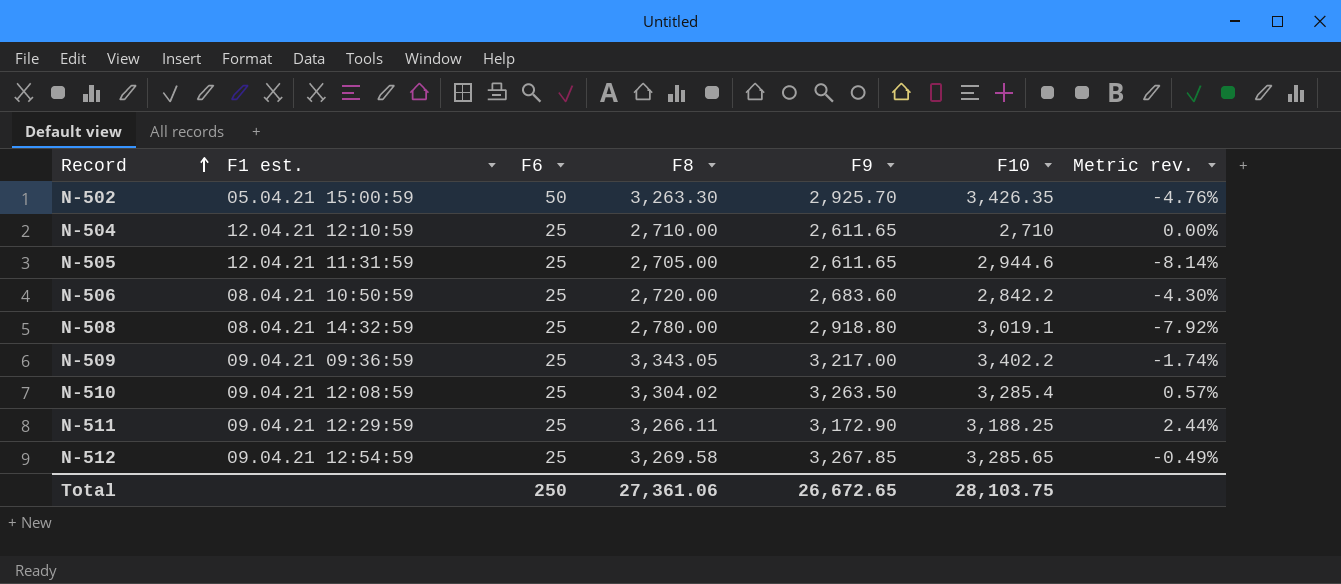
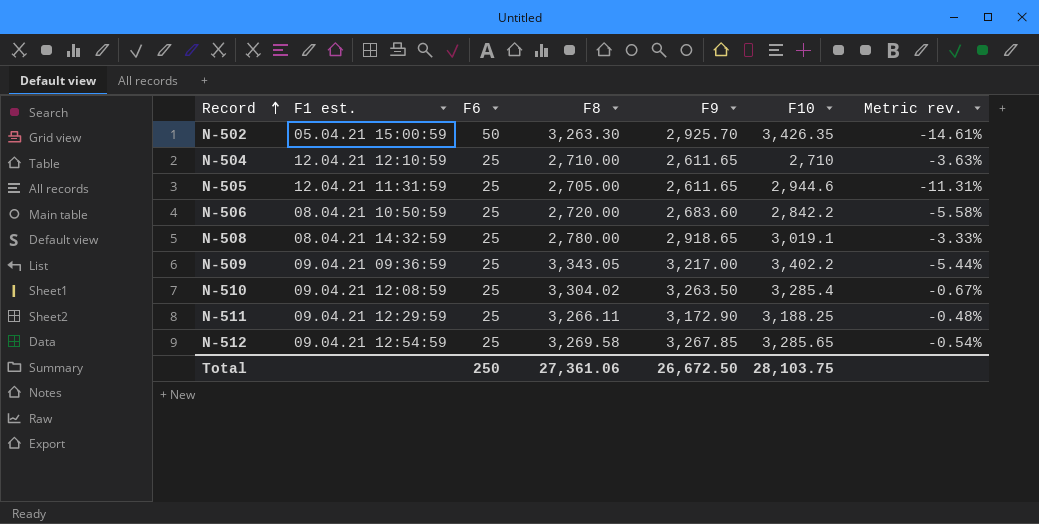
column Metric rev. | formula: ([F8] - [F10]) / [F10] -> ([F9] - [F10]) / [F10]
N-508 | F9: 2,918.80 -> 2,918.65
Total | F9: 26,672.65 -> 26,672.50

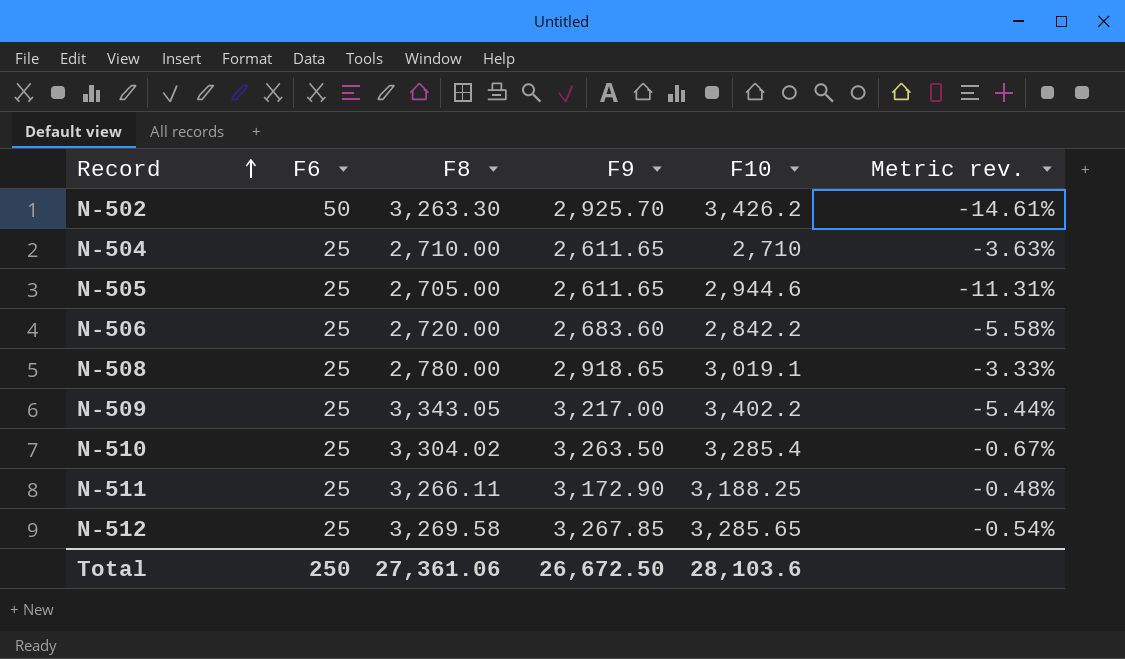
column F1 est. | position: 2 -> none
N-502 | F10: 3,426.35 -> 3,426.2
Total | F10: 28,103.75 -> 28,103.6

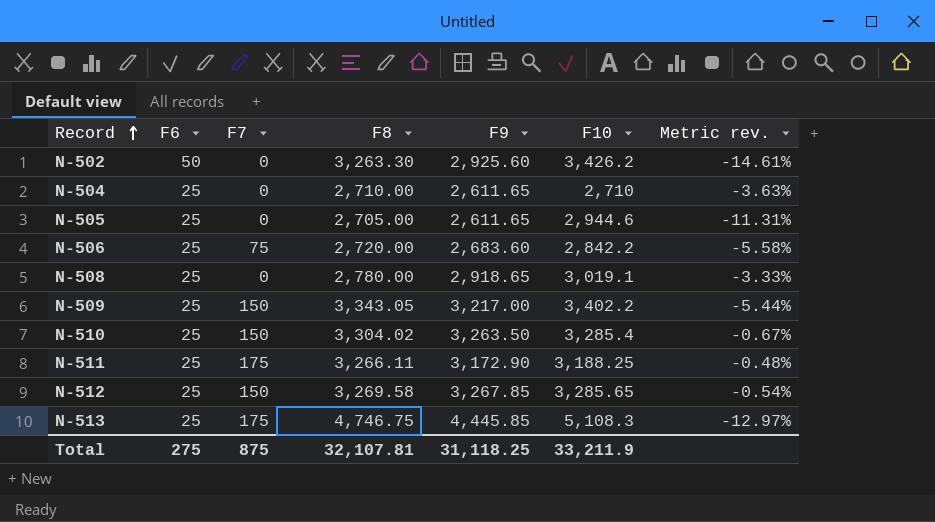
column F7 | position: none -> 3
N-502 | F9: 2,925.70 -> 2,925.60
row N-513: none -> 25 | 175 | 4,746.75 | 4,445.85 | 5,108.3 | -12.97%
Total | F6: 250 -> 275
Total | F8: 27,361.06 -> 32,107.81
Total | F9: 26,672.50 -> 31,118.25
Total | F10: 28,103.6 -> 33,211.9

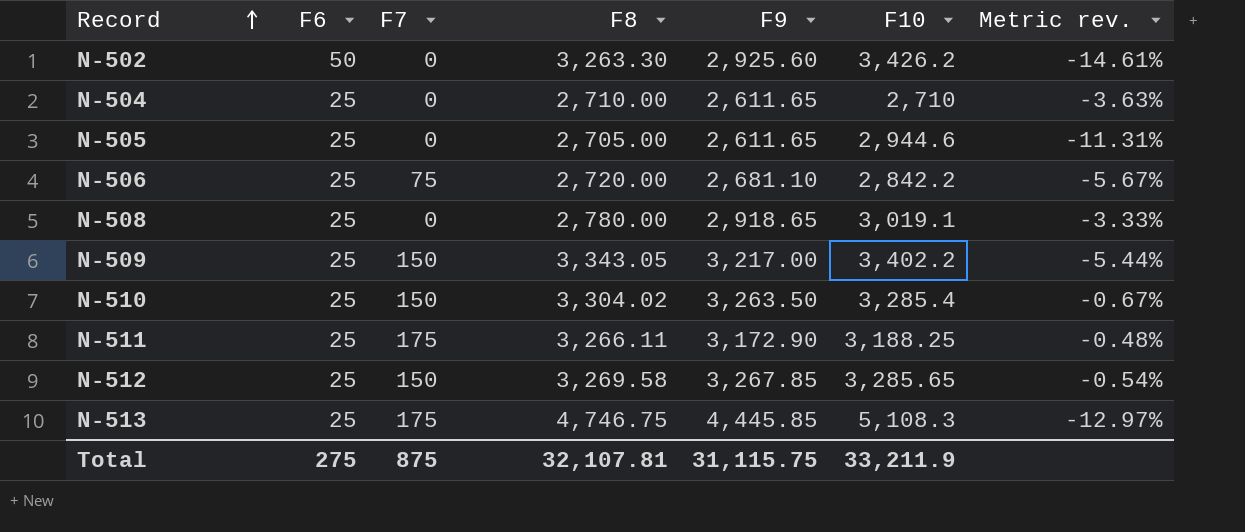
N-506 | F9: 2,683.60 -> 2,681.10
N-506 | Metric rev.: -5.58% -> -5.67%
Total | F9: 31,118.25 -> 31,115.75

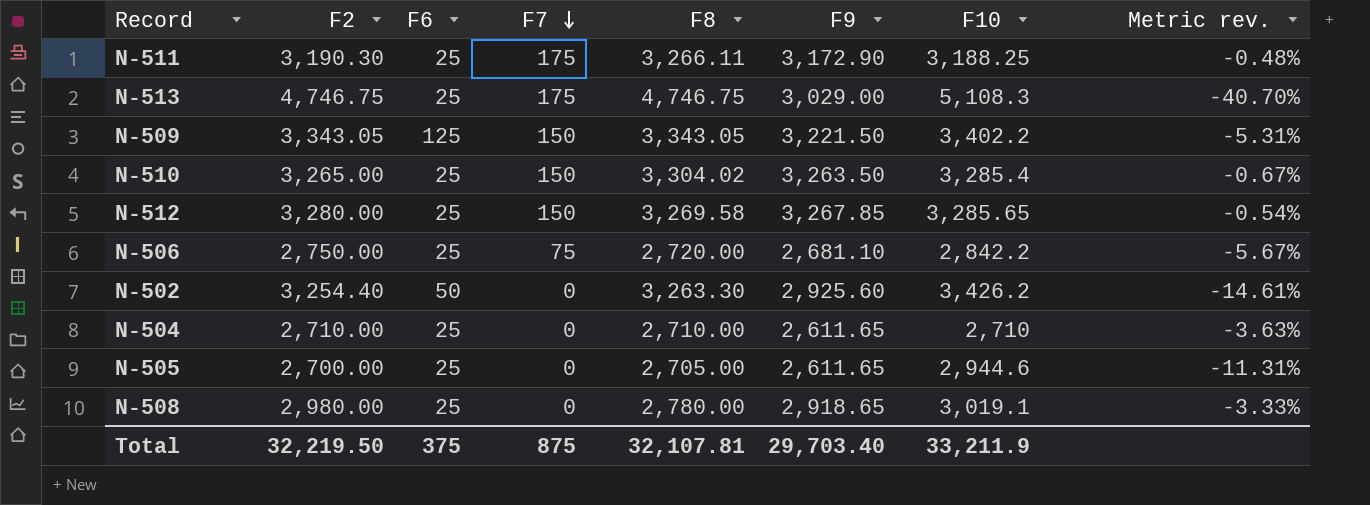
row order: Record ascending -> F7 descending
column F2 | position: none -> 2
N-513 | F9: 4,445.85 -> 3,029.00
N-513 | Metric rev.: -12.97% -> -40.70%
N-509 | F6: 25 -> 125
N-509 | F9: 3,217.00 -> 3,221.50
N-509 | Metric rev.: -5.44% -> -5.31%
Total | F6: 275 -> 375
Total | F9: 31,115.75 -> 29,703.40

